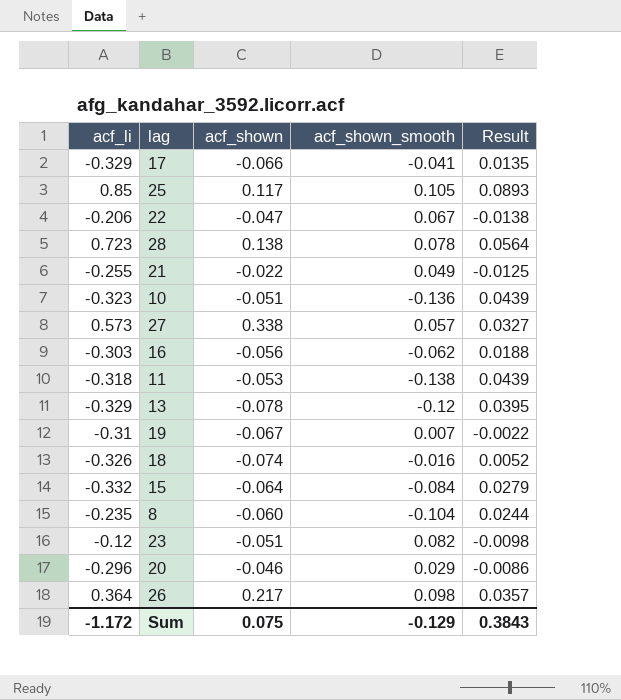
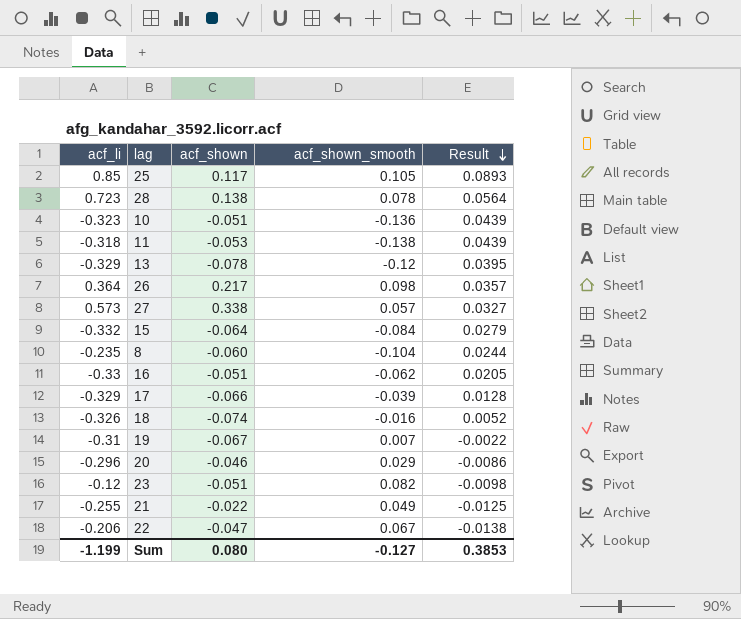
row order: none -> Result descending
16 | acf_li: -0.303 -> -0.33
16 | acf_shown: -0.056 -> -0.051
16 | Result: 0.0188 -> 0.0205
17 | acf_shown_smooth: -0.041 -> -0.039
17 | Result: 0.0135 -> 0.0128
Sum | acf_li: -1.172 -> -1.199
Sum | acf_shown: 0.075 -> 0.080
Sum | acf_shown_smooth: -0.129 -> -0.127
Sum | Result: 0.3843 -> 0.3853

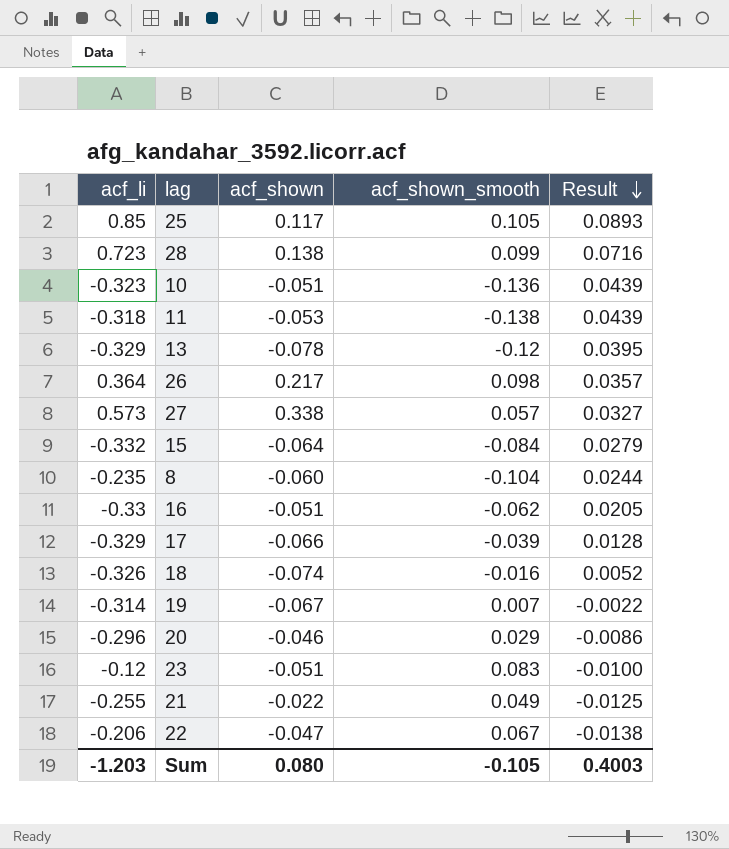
28 | acf_shown_smooth: 0.078 -> 0.099
28 | Result: 0.0564 -> 0.0716
19 | acf_li: -0.31 -> -0.314
23 | acf_shown_smooth: 0.082 -> 0.083
23 | Result: -0.0098 -> -0.0100
Sum | acf_li: -1.199 -> -1.203
Sum | acf_shown_smooth: -0.127 -> -0.105
Sum | Result: 0.3853 -> 0.4003

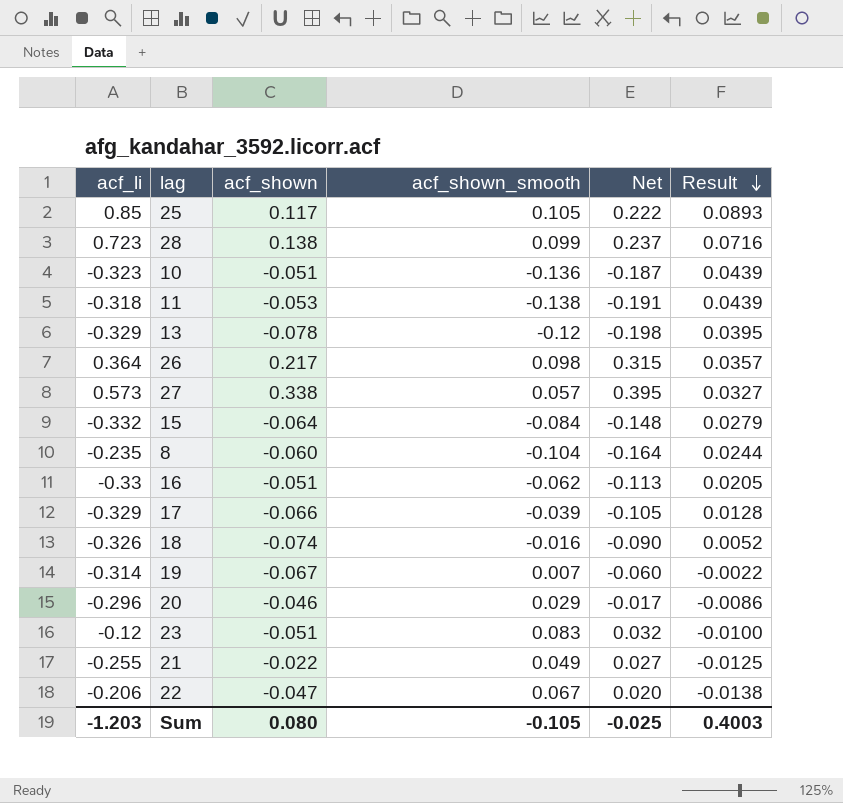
column Net | formula: none -> [acf_shown] + [acf_shown_smooth]

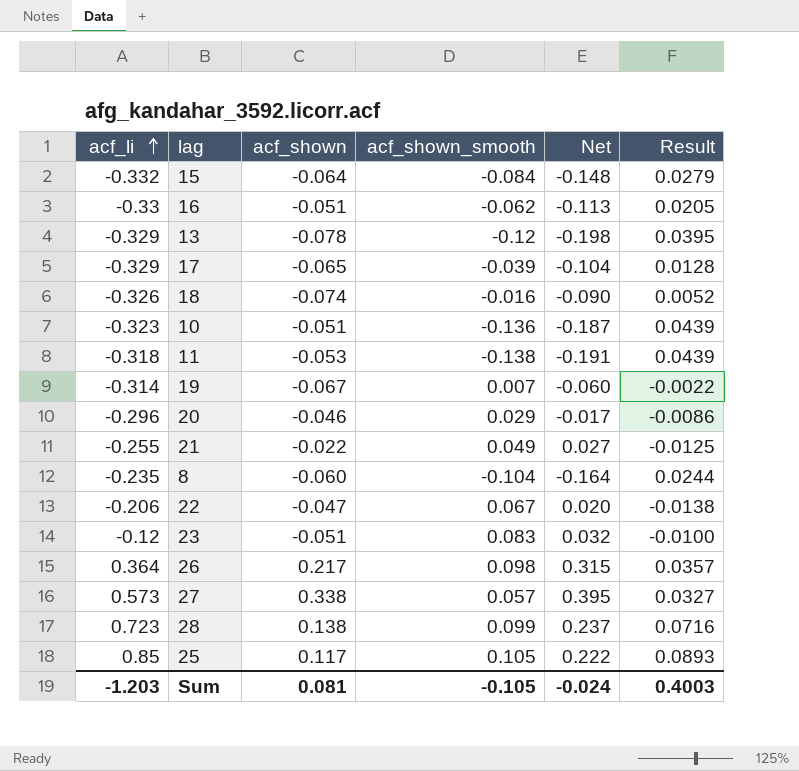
row order: Result descending -> acf_li ascending
17 | acf_shown: -0.066 -> -0.065
17 | Net: -0.105 -> -0.104
Sum | acf_shown: 0.080 -> 0.081
Sum | Net: -0.025 -> -0.024

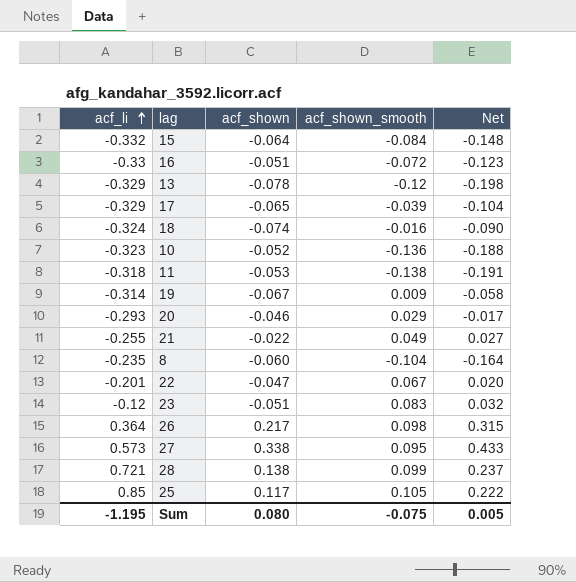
column Result | formula: [acf_li] * [acf_shown_smooth] -> none
16 | acf_shown_smooth: -0.062 -> -0.072
16 | Net: -0.113 -> -0.123
18 | acf_li: -0.326 -> -0.324
10 | acf_shown: -0.051 -> -0.052
10 | Net: -0.187 -> -0.188
19 | acf_shown_smooth: 0.007 -> 0.009
19 | Net: -0.060 -> -0.058
20 | acf_li: -0.296 -> -0.293
22 | acf_li: -0.206 -> -0.201
27 | acf_shown_smooth: 0.057 -> 0.095
27 | Net: 0.395 -> 0.433
28 | acf_li: 0.723 -> 0.721
Sum | acf_li: -1.203 -> -1.195
Sum | acf_shown: 0.081 -> 0.080
Sum | acf_shown_smooth: -0.105 -> -0.075
Sum | Net: -0.024 -> 0.005

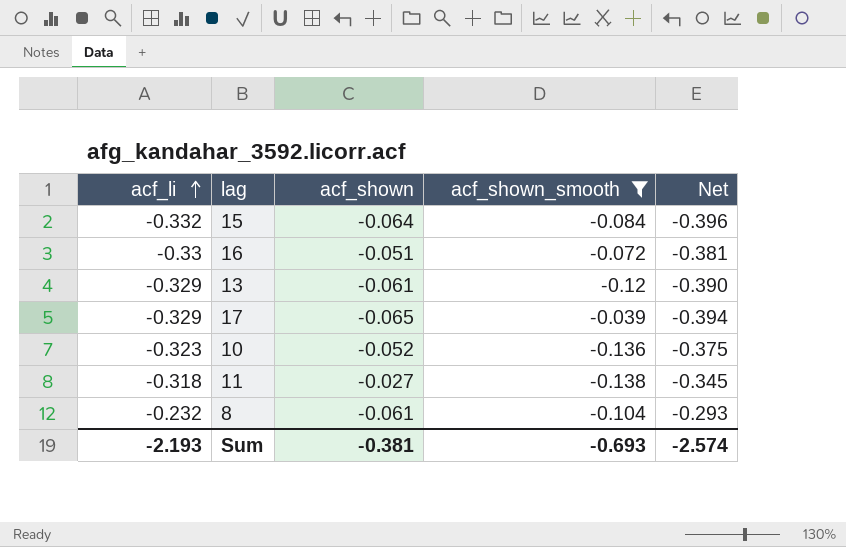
filter: none -> acf_shown_smooth <= -0.039
column Net | formula: [acf_shown] + [acf_shown_smooth] -> [acf_li] + [acf_shown]
13 | acf_shown: -0.078 -> -0.061
11 | acf_shown: -0.053 -> -0.027
8 | acf_li: -0.235 -> -0.232
8 | acf_shown: -0.060 -> -0.061
Sum | acf_li: -1.195 -> -2.193
Sum | acf_shown: 0.080 -> -0.381
Sum | acf_shown_smooth: -0.075 -> -0.693
Sum | Net: 0.005 -> -2.574

